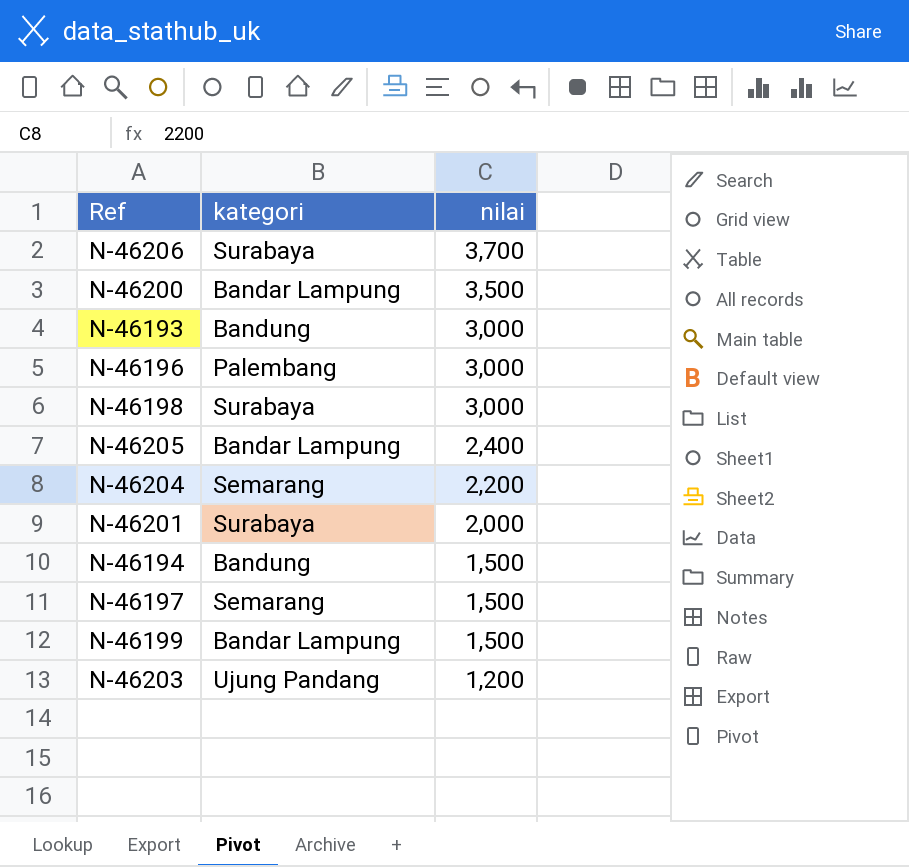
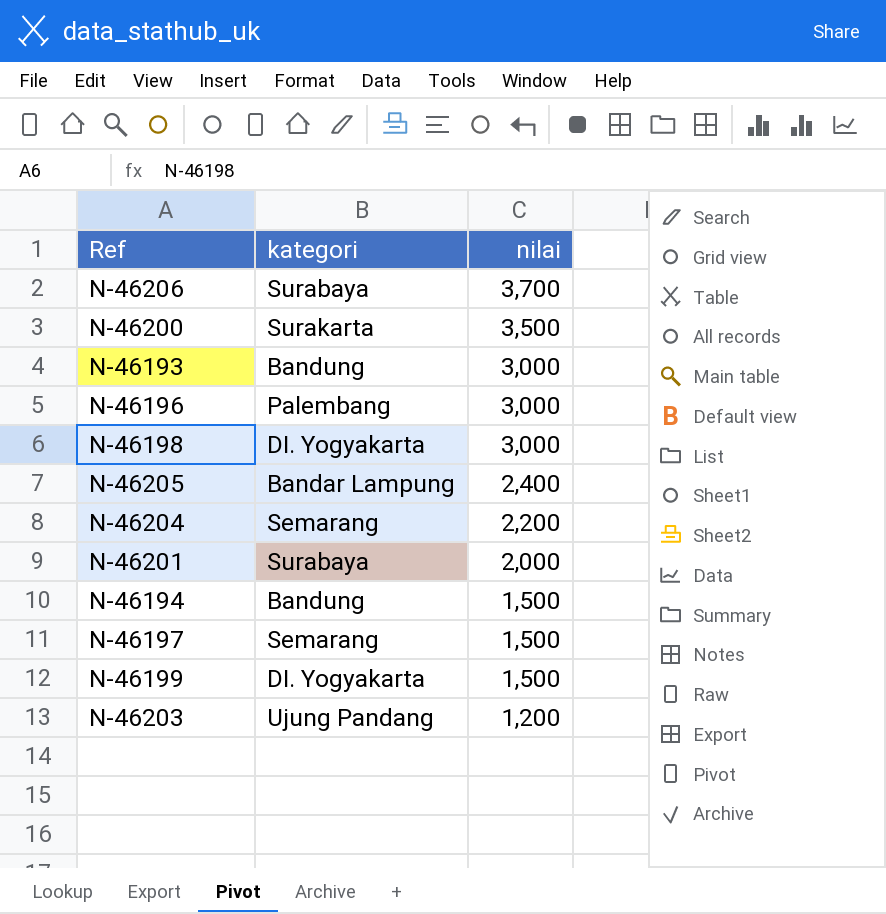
N-46200 | kategori: Bandar Lampung -> Surakarta
N-46198 | kategori: Surabaya -> DI. Yogyakarta
N-46199 | kategori: Bandar Lampung -> DI. Yogyakarta

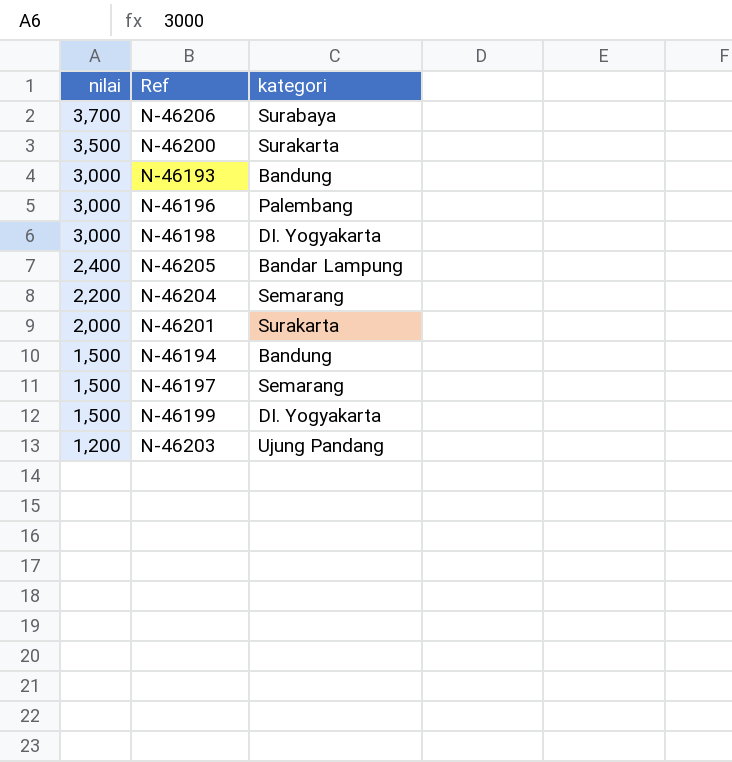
column nilai | position: 3 -> 1
N-46201 | kategori: Surabaya -> Surakarta

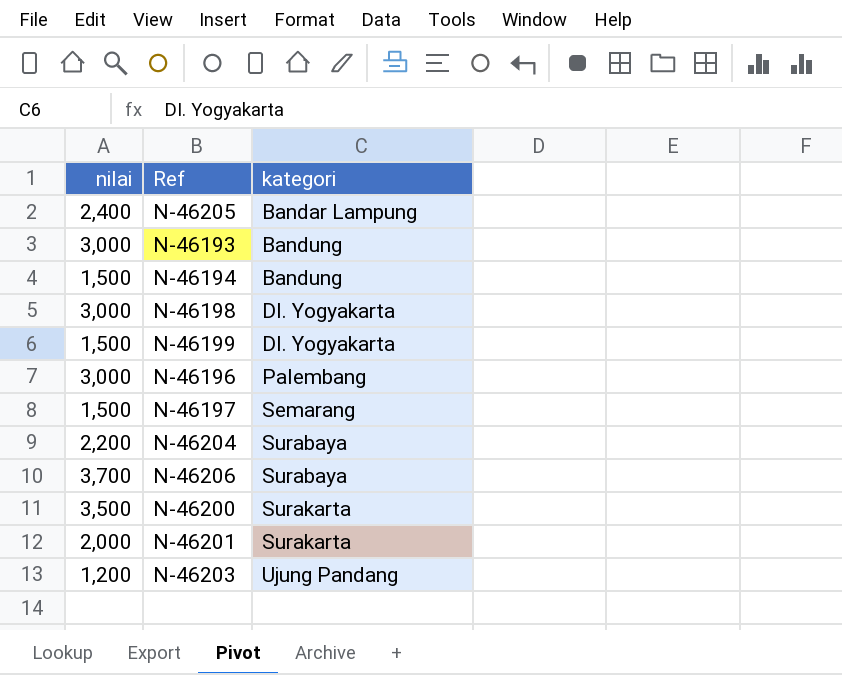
row order: nilai descending -> kategori ascending
N-46204 | kategori: Semarang -> Surabaya

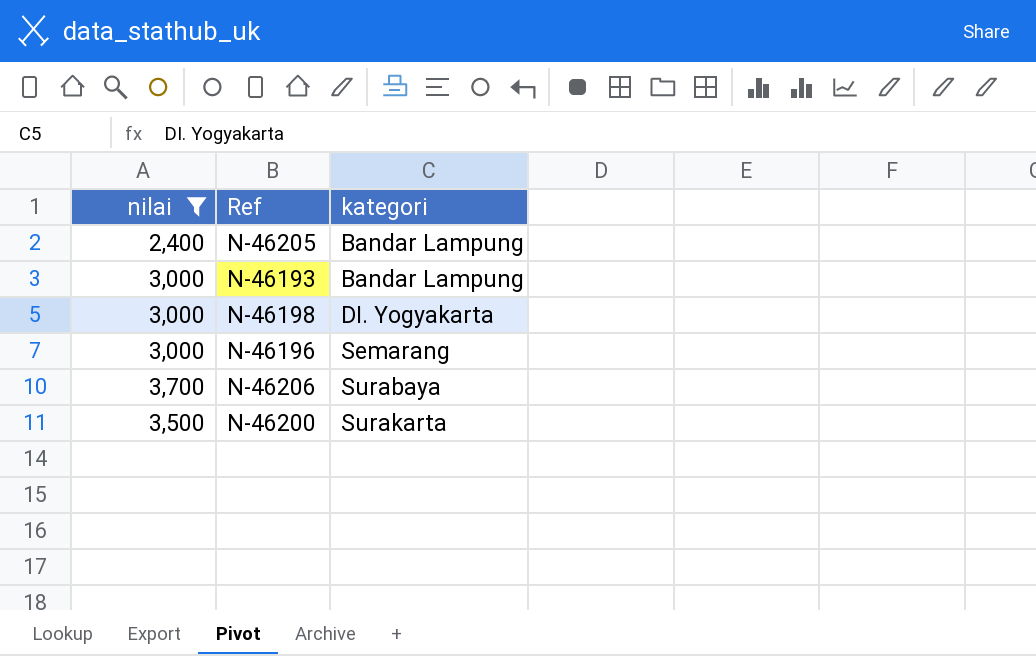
filter: none -> nilai >= 2,400
N-46193 | kategori: Bandung -> Bandar Lampung
N-46196 | kategori: Palembang -> Semarang

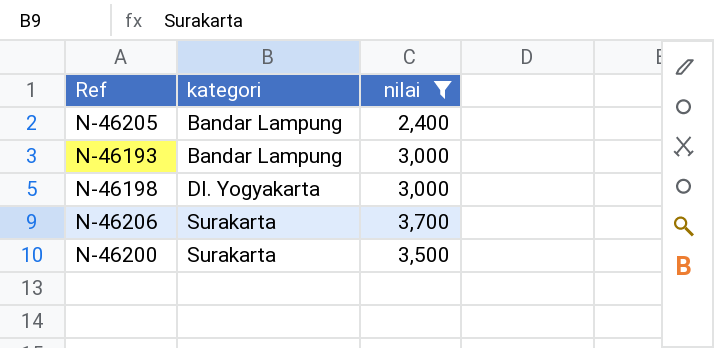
column nilai | position: 1 -> 3
row N-46196: 3,000 | Semarang -> none
N-46206 | kategori: Surabaya -> Surakarta

